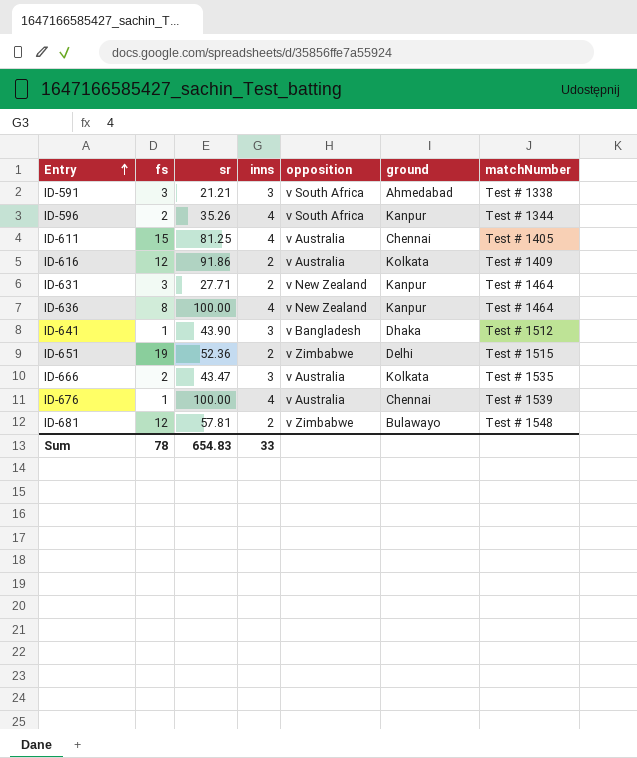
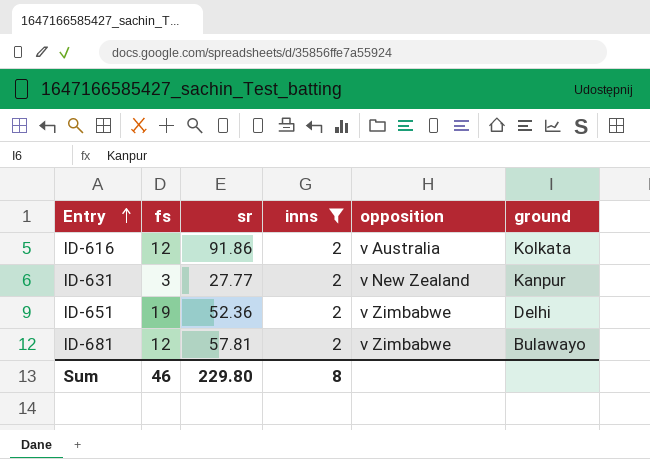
filter: none -> inns = 2
column matchNumber | position: 7 -> none
ID-631 | sr: 27.71 -> 27.77
Sum | fs: 78 -> 46
Sum | sr: 654.83 -> 229.80
Sum | inns: 33 -> 8

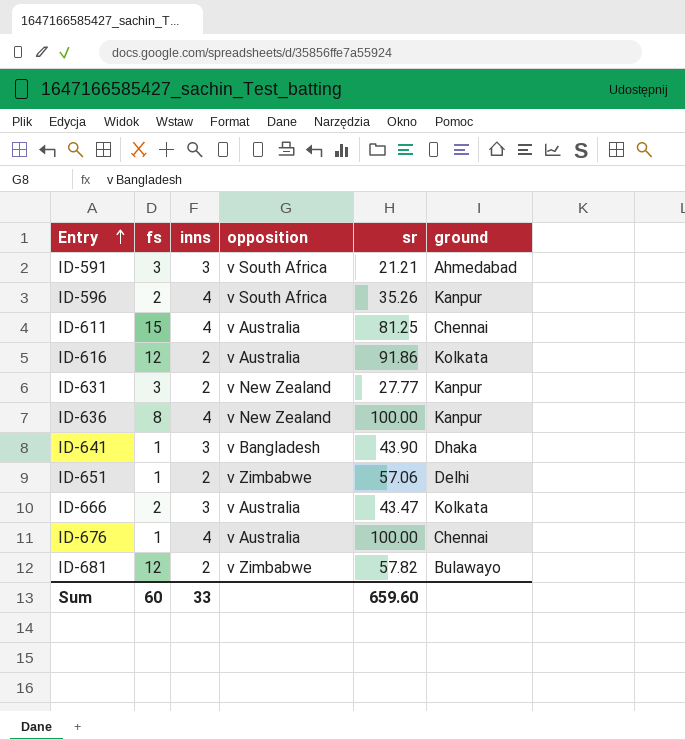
filter: inns = 2 -> none
column sr | position: 3 -> 5
ID-651 | fs: 19 -> 1
ID-651 | sr: 52.36 -> 57.06
ID-681 | sr: 57.81 -> 57.82
Sum | fs: 46 -> 60
Sum | inns: 8 -> 33
Sum | sr: 229.80 -> 659.60

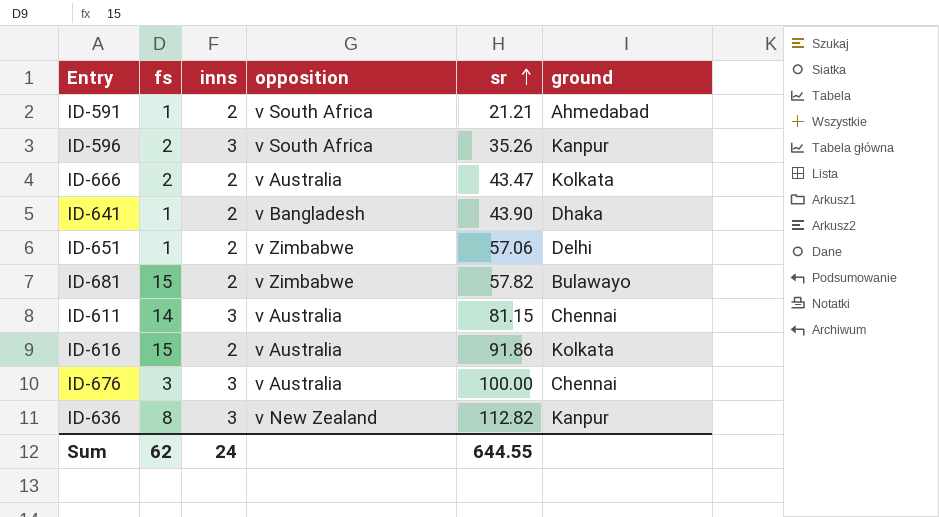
row order: Entry ascending -> sr ascending
row ID-631: 3 | 2 | v New Zealand | 27.77 | Kanpur -> none
ID-591 | fs: 3 -> 1
ID-591 | inns: 3 -> 2
ID-596 | inns: 4 -> 3
ID-666 | inns: 3 -> 2
ID-641 | inns: 3 -> 2
ID-681 | fs: 12 -> 15
ID-611 | fs: 15 -> 14
ID-611 | inns: 4 -> 3
ID-611 | sr: 81.25 -> 81.15
ID-616 | fs: 12 -> 15
ID-676 | fs: 1 -> 3
ID-676 | inns: 4 -> 3
ID-636 | inns: 4 -> 3
ID-636 | sr: 100.00 -> 112.82
Sum | fs: 60 -> 62
Sum | inns: 33 -> 24
Sum | sr: 659.60 -> 644.55

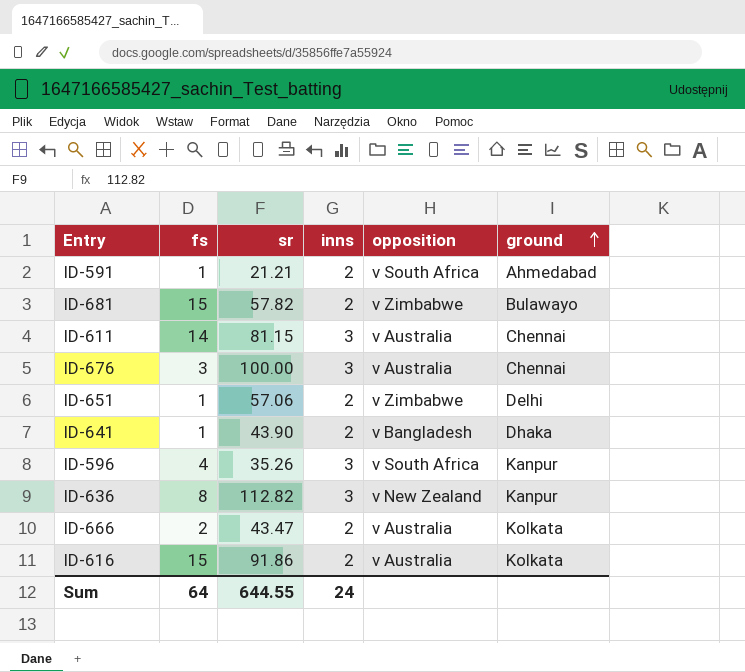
row order: sr ascending -> ground ascending
column sr | position: 5 -> 3
ID-596 | fs: 2 -> 4
Sum | fs: 62 -> 64

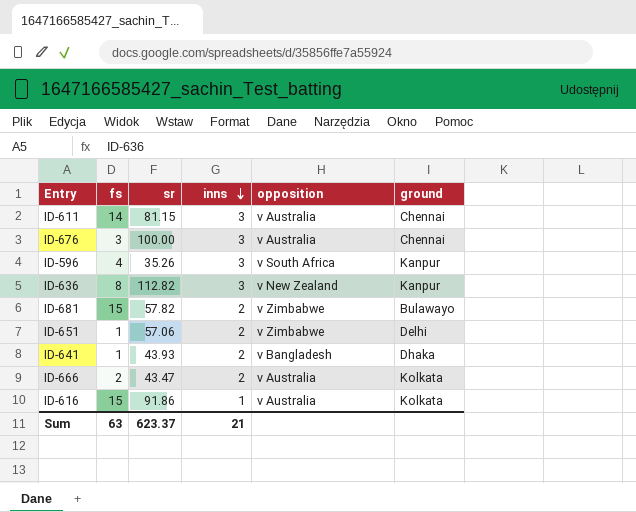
row order: ground ascending -> inns descending
row ID-591: 1 | 21.21 | 2 | v South Africa | Ahmedabad -> none
ID-641 | sr: 43.90 -> 43.93
ID-616 | inns: 2 -> 1
Sum | fs: 64 -> 63
Sum | sr: 644.55 -> 623.37
Sum | inns: 24 -> 21

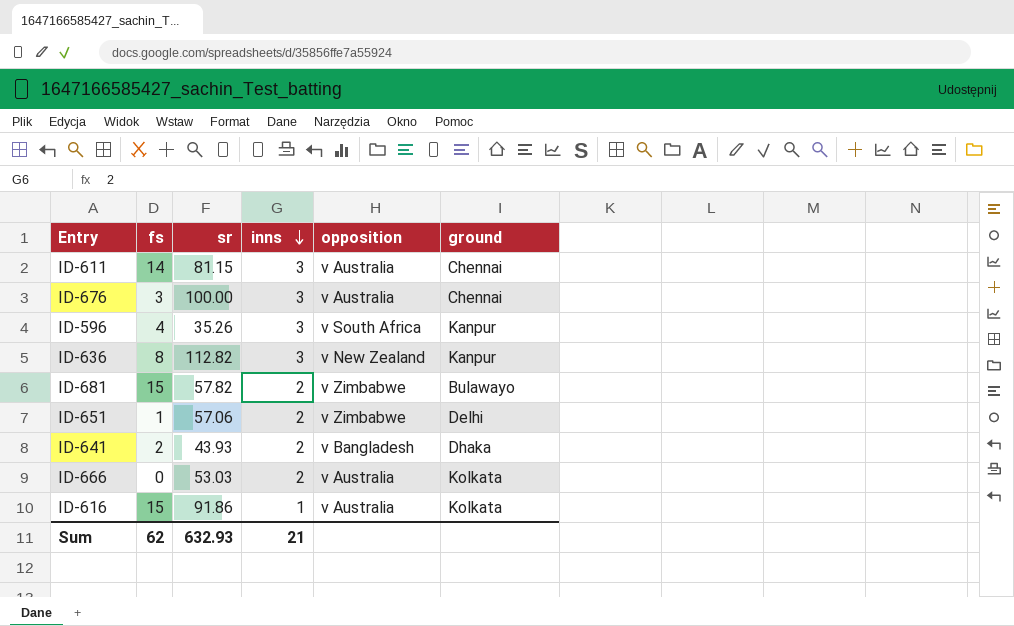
ID-641 | fs: 1 -> 2
ID-666 | fs: 2 -> 0
ID-666 | sr: 43.47 -> 53.03
Sum | fs: 63 -> 62
Sum | sr: 623.37 -> 632.93

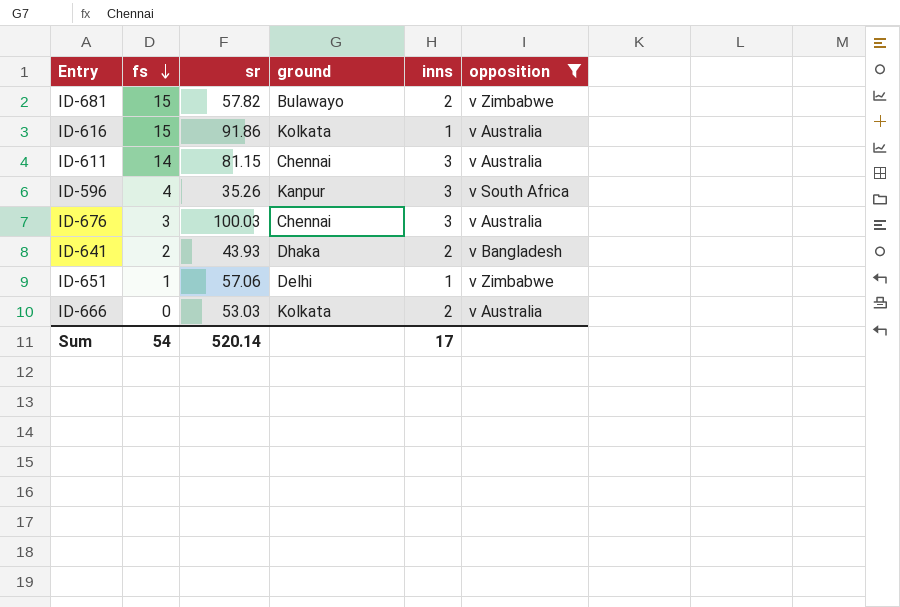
filter: none -> opposition != v New Zealand
row order: inns descending -> fs descending
column ground | position: 6 -> 4
ID-676 | sr: 100.00 -> 100.03
ID-651 | inns: 2 -> 1
Sum | fs: 62 -> 54
Sum | sr: 632.93 -> 520.14
Sum | inns: 21 -> 17

